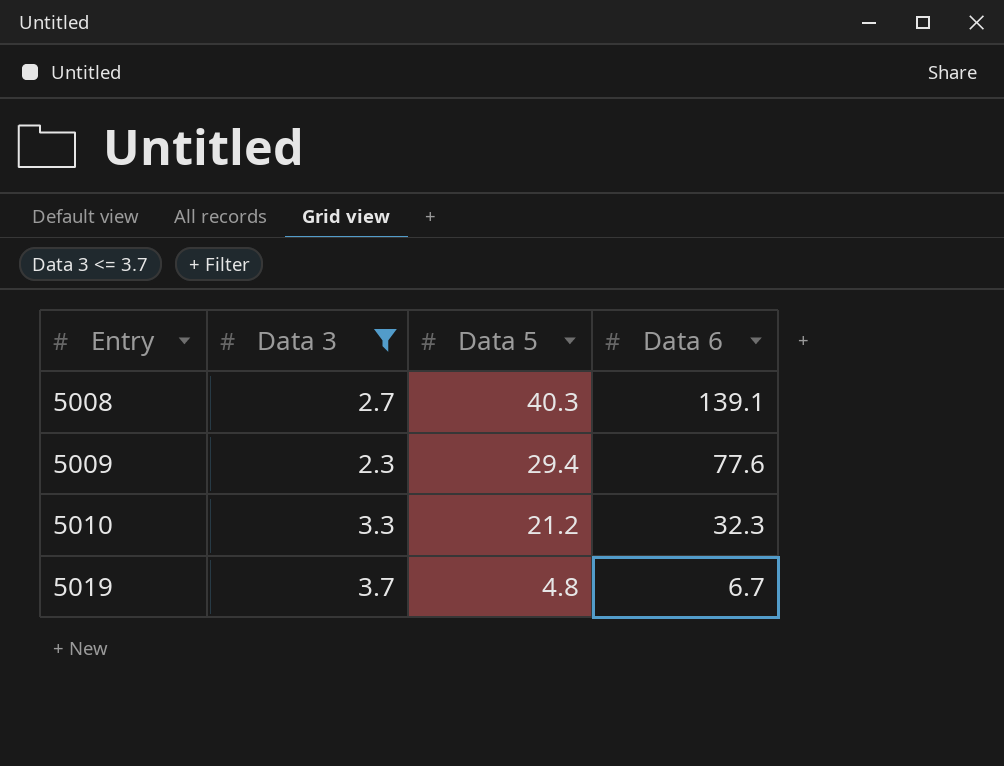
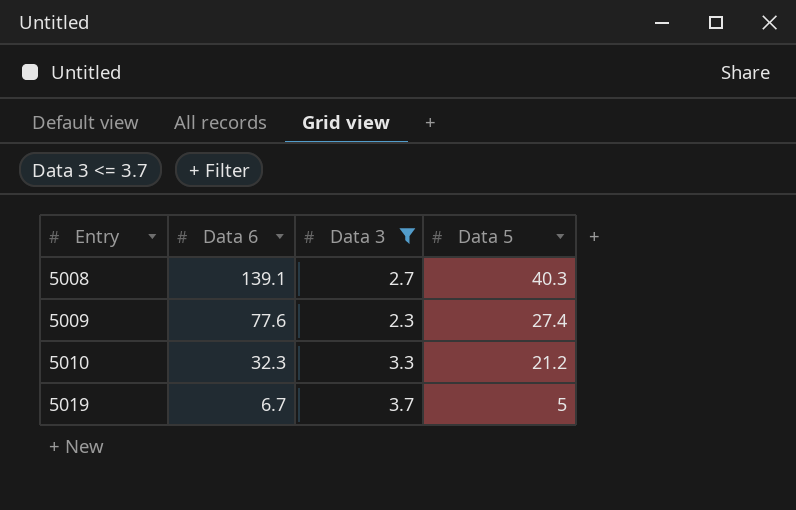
column Data 6 | position: 4 -> 2
5009 | Data 5: 29.4 -> 27.4
5019 | Data 5: 4.8 -> 5

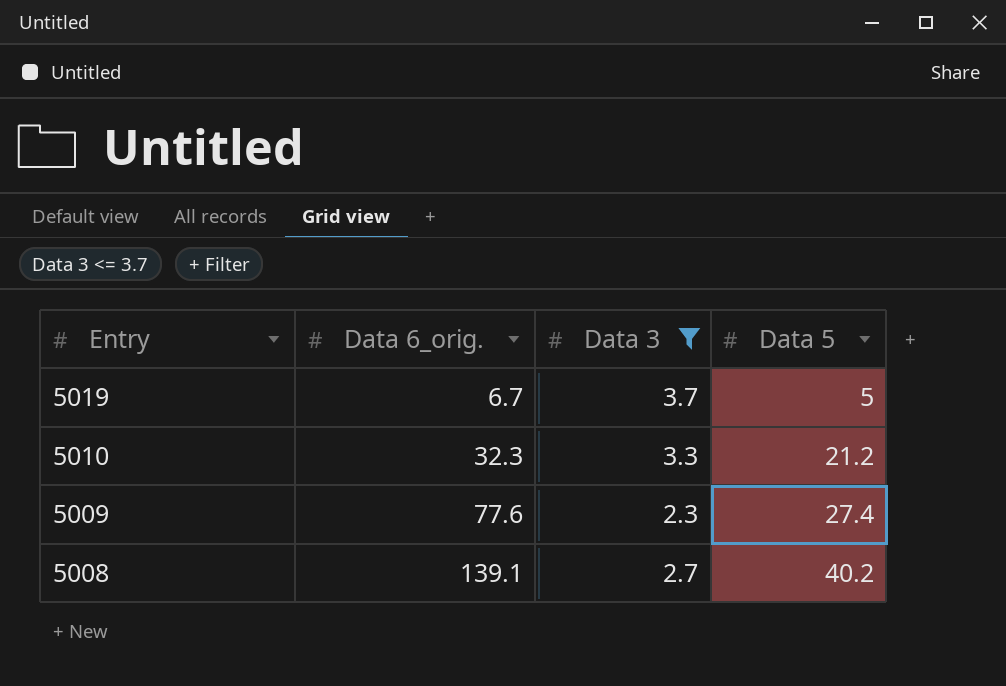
row order: Entry ascending -> Entry descending
column name: Data 6 -> Data 6_orig.
5008 | Data 5: 40.3 -> 40.2

